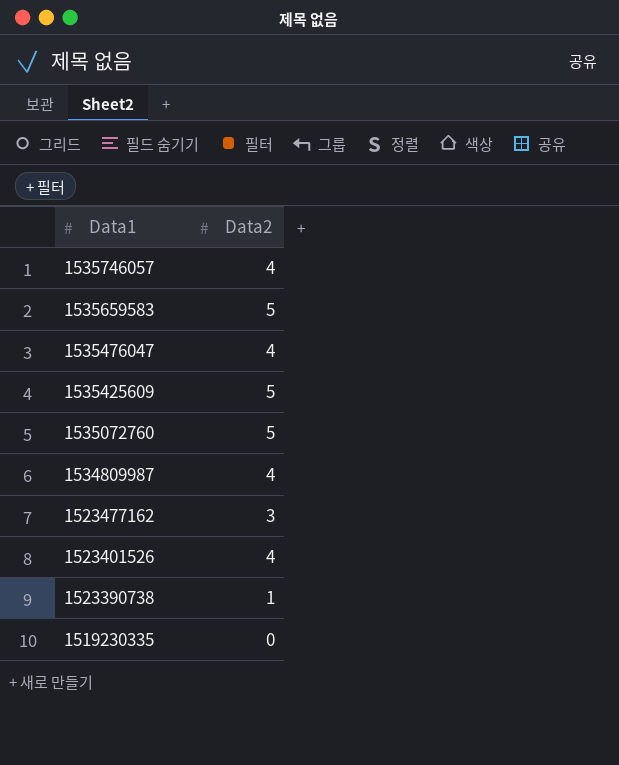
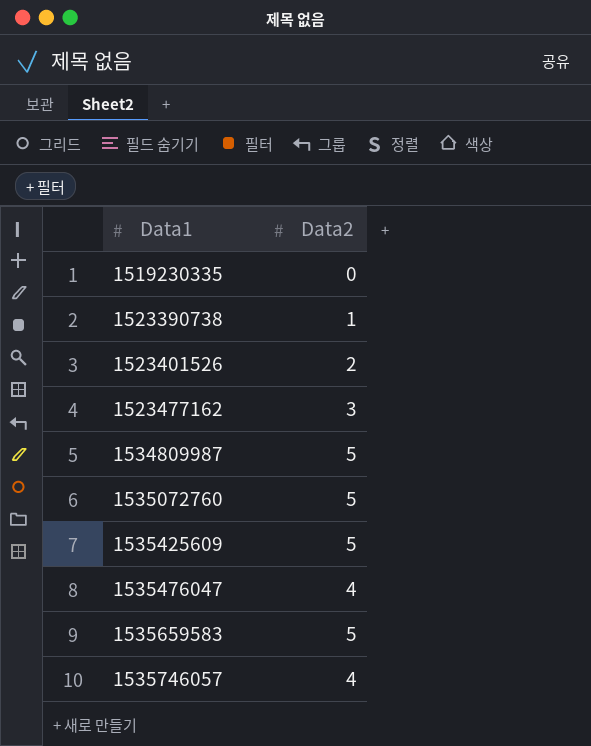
row order: Data1 descending -> Data1 ascending
1523401526 | Data2: 4 -> 2
1534809987 | Data2: 4 -> 5

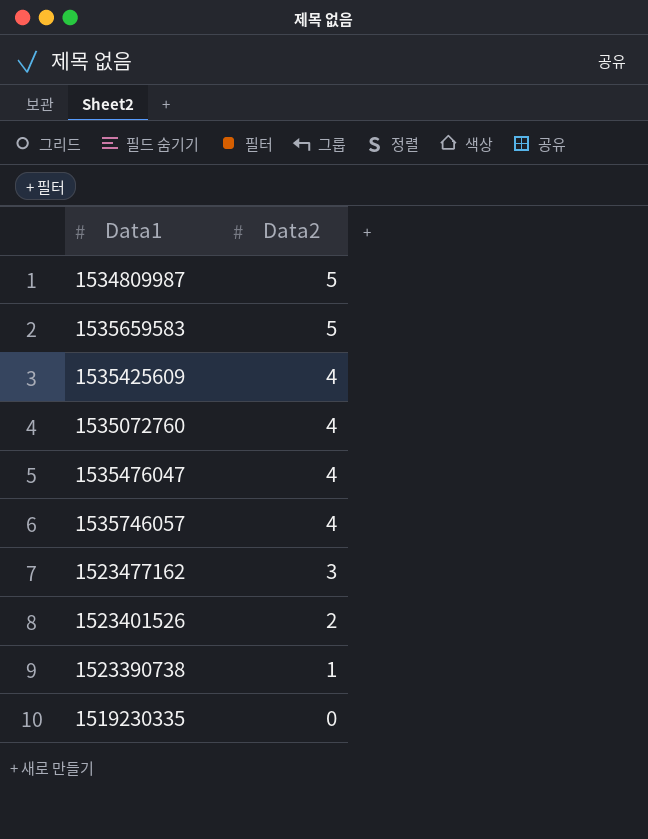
row order: Data1 ascending -> Data2 descending
1535425609 | Data2: 5 -> 4
1535072760 | Data2: 5 -> 4

